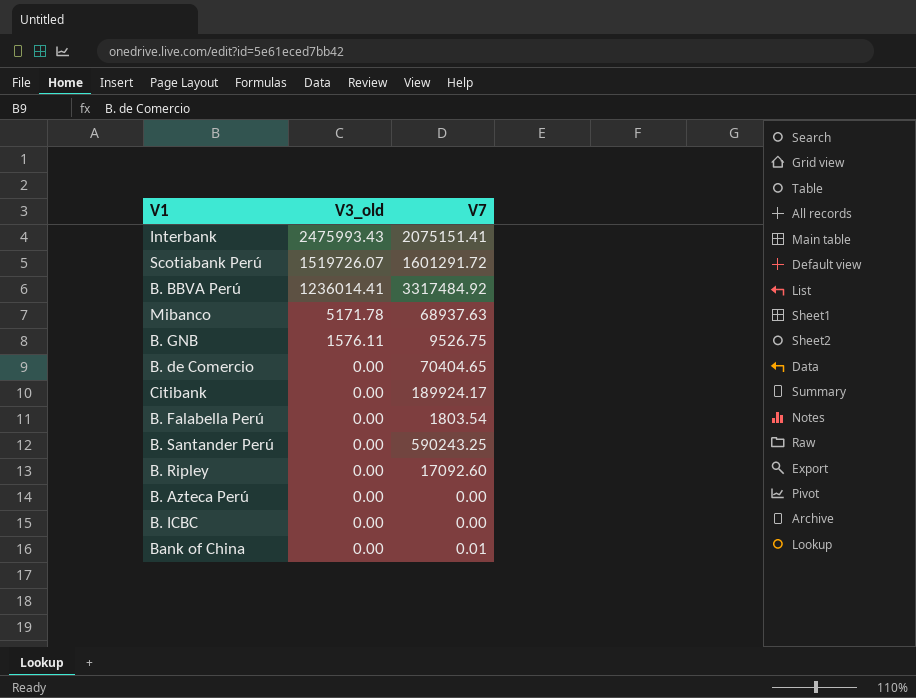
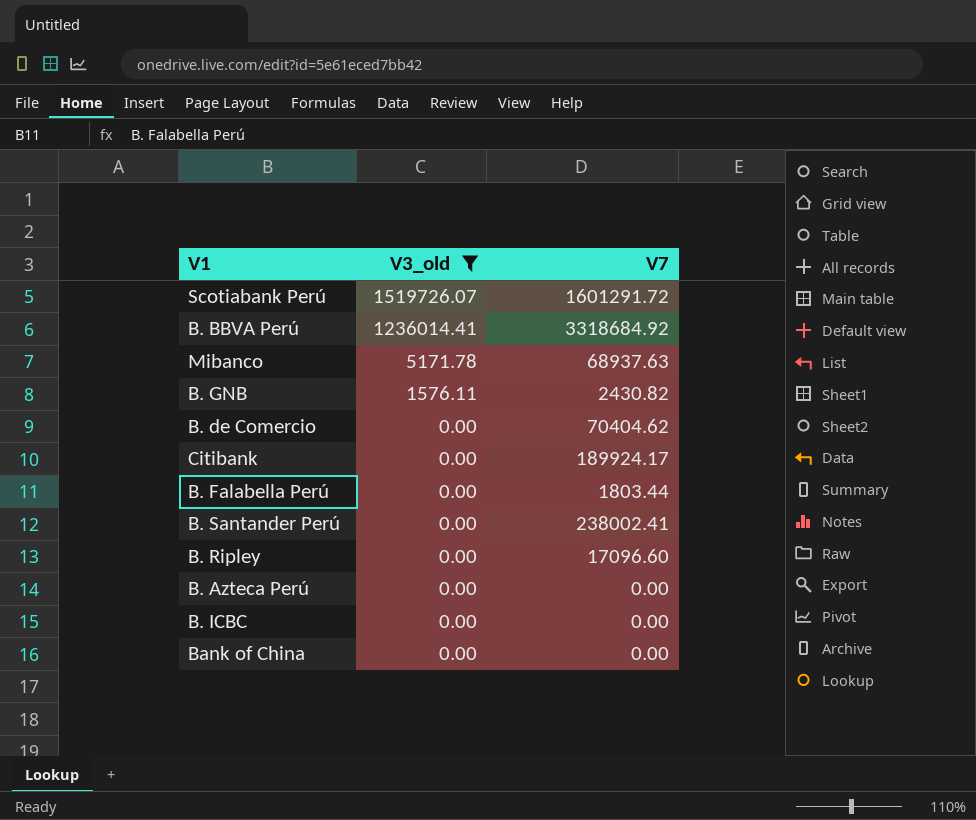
filter: none -> V3_old != 2475993.43
B. BBVA Perú | V7: 3317484.92 -> 3318684.92
B. GNB | V7: 9526.75 -> 2430.82
B. de Comercio | V7: 70404.65 -> 70404.62
B. Falabella Perú | V7: 1803.54 -> 1803.44
B. Santander Perú | V7: 590243.25 -> 238002.41
B. Ripley | V7: 17092.60 -> 17096.60
Bank of China | V7: 0.01 -> 0.00

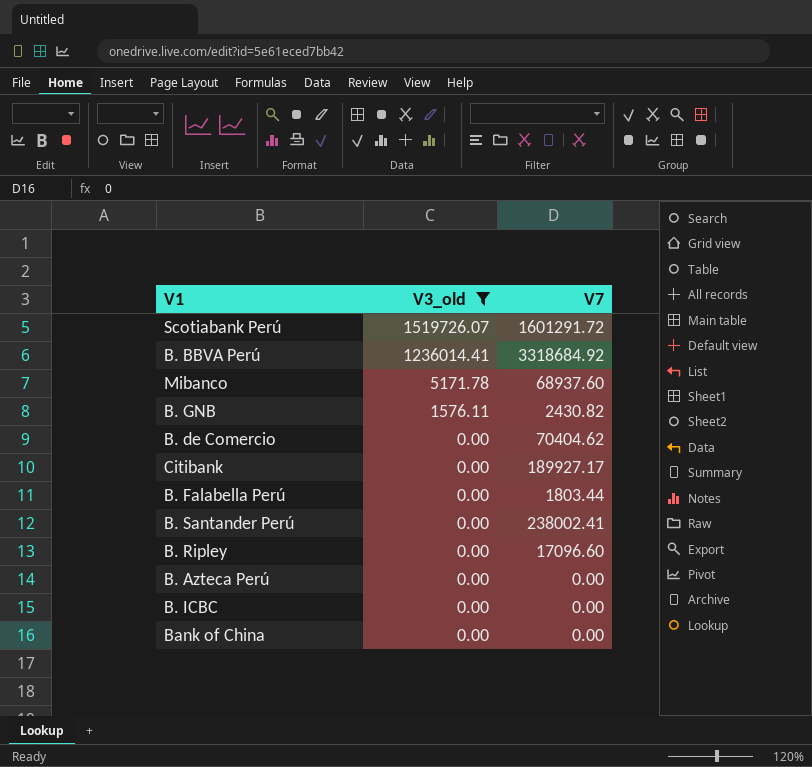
Mibanco | V7: 68937.63 -> 68937.60
Citibank | V7: 189924.17 -> 189927.17

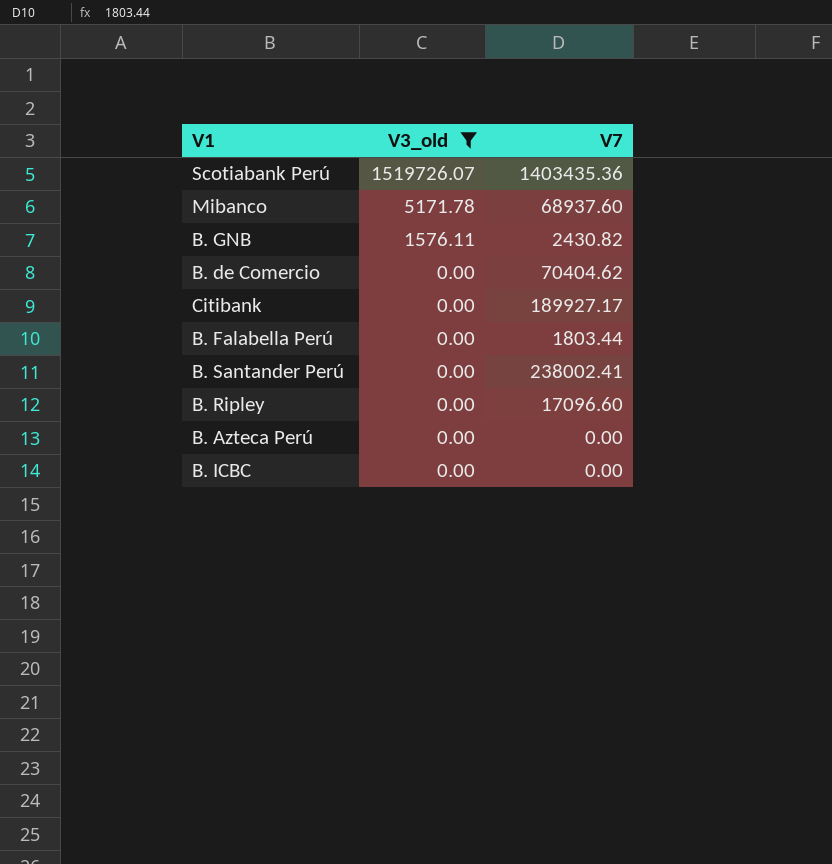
row B. BBVA Perú: 1236014.41 | 3318684.92 -> none
row Bank of China: 0.00 | 0.00 -> none
Scotiabank Perú | V7: 1601291.72 -> 1403435.36

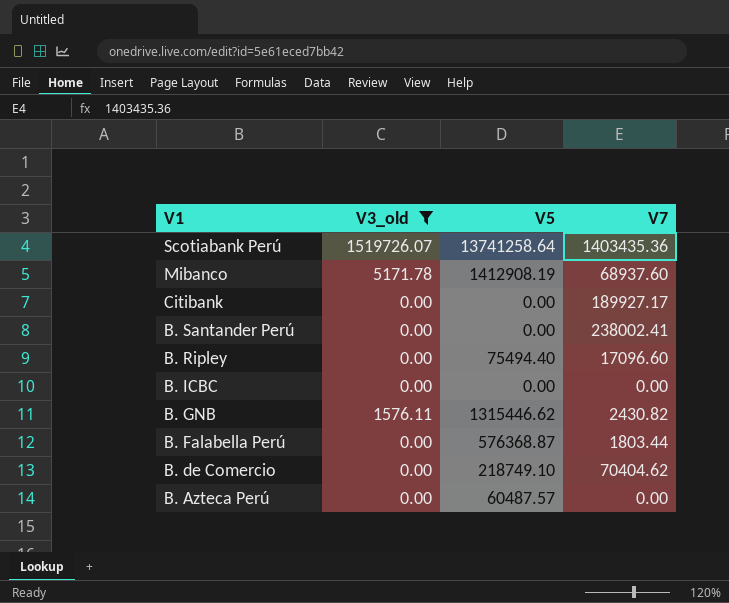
row order: V3_old descending -> V1 descending
column V5 | position: none -> 3

